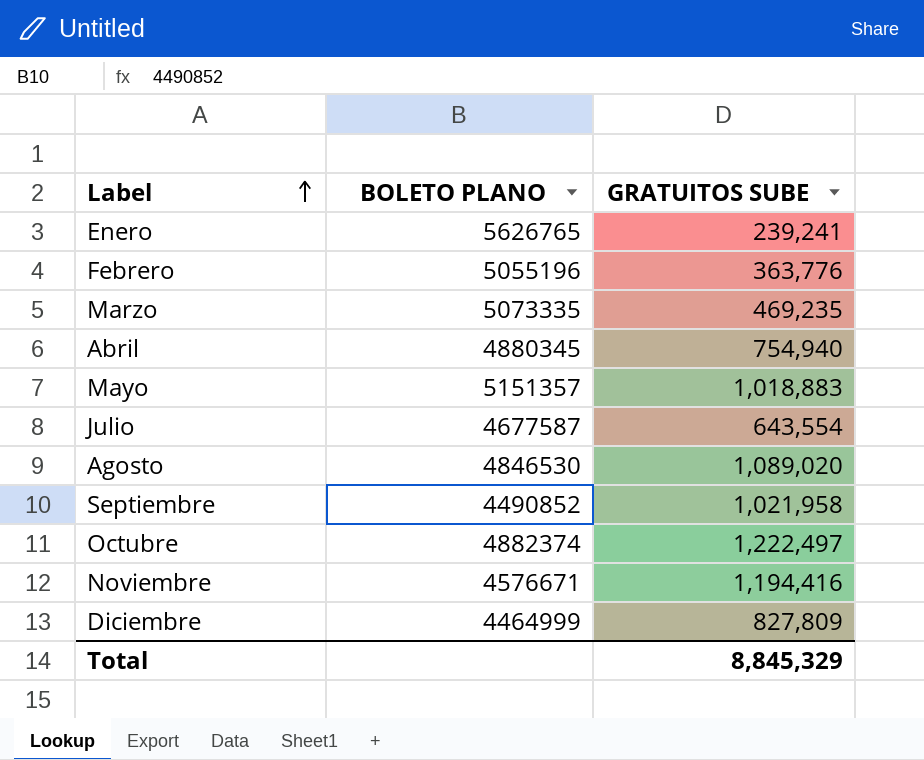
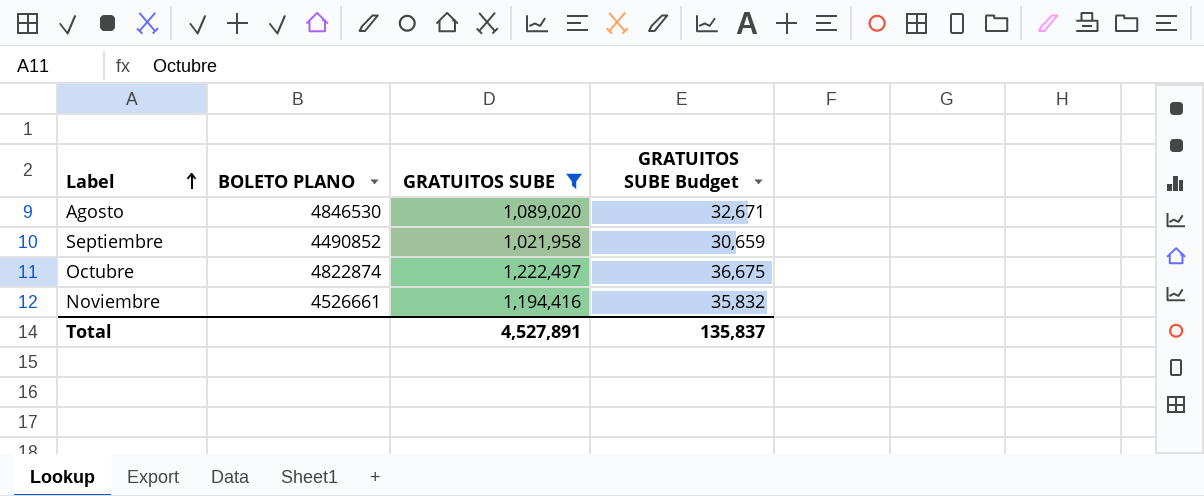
filter: none -> GRATUITOS SUBE >= 1,021,958
column GRATUITOS SUBE Budget | formula: none -> [GRATUITOS SUBE] * 0.03
Octubre | BOLETO PLANO: 4882374 -> 4822874
Noviembre | BOLETO PLANO: 4576671 -> 4526661
Total | GRATUITOS SUBE: 8,845,329 -> 4,527,891

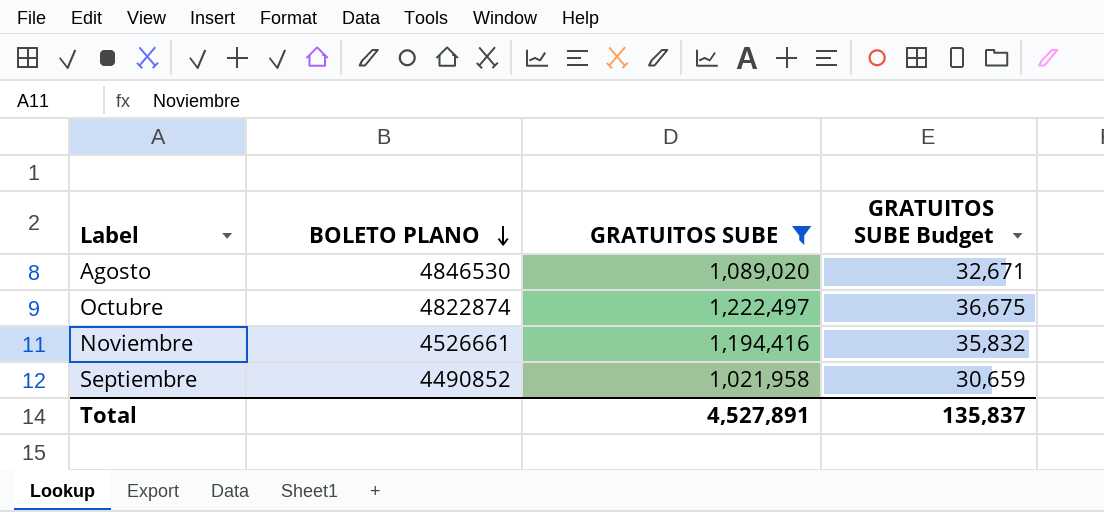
row order: Label ascending -> BOLETO PLANO descending

